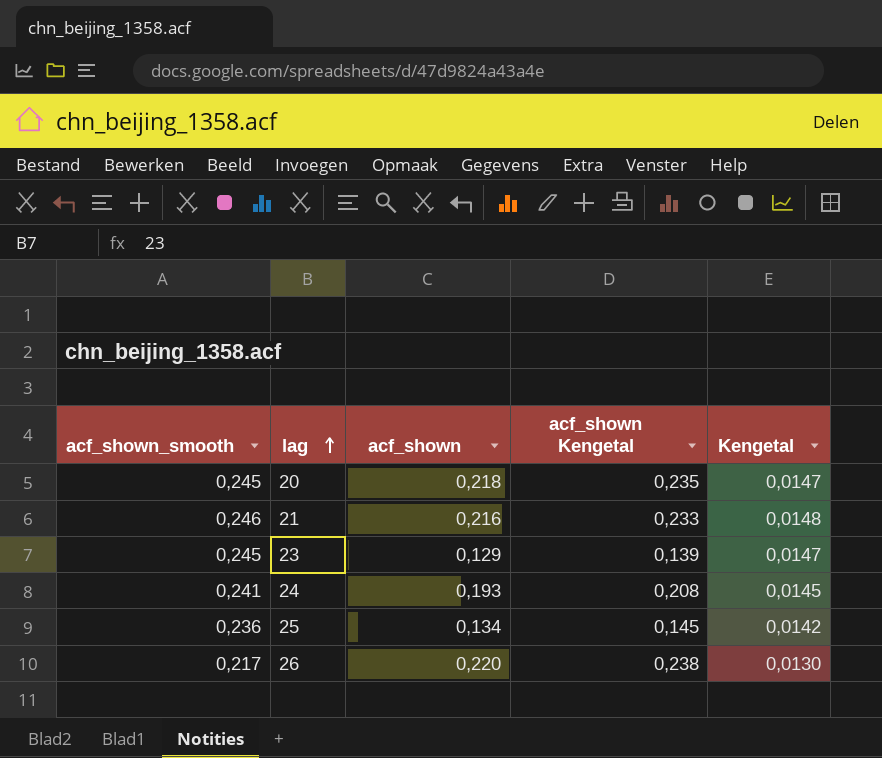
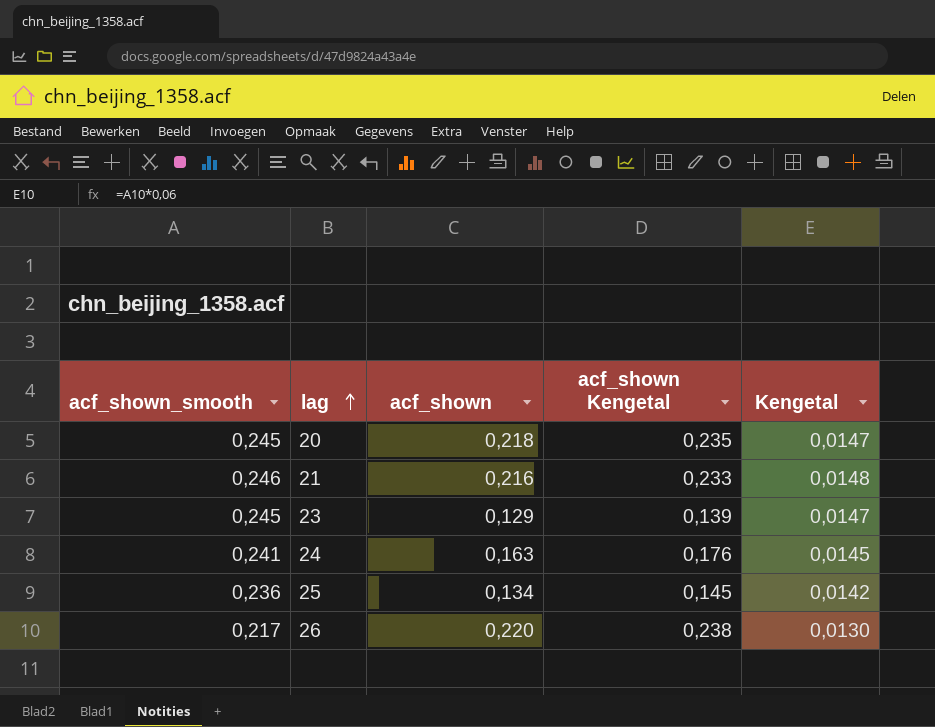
24 | acf_shown: 0,193 -> 0,163
24 | acf_shown Kengetal: 0,208 -> 0,176

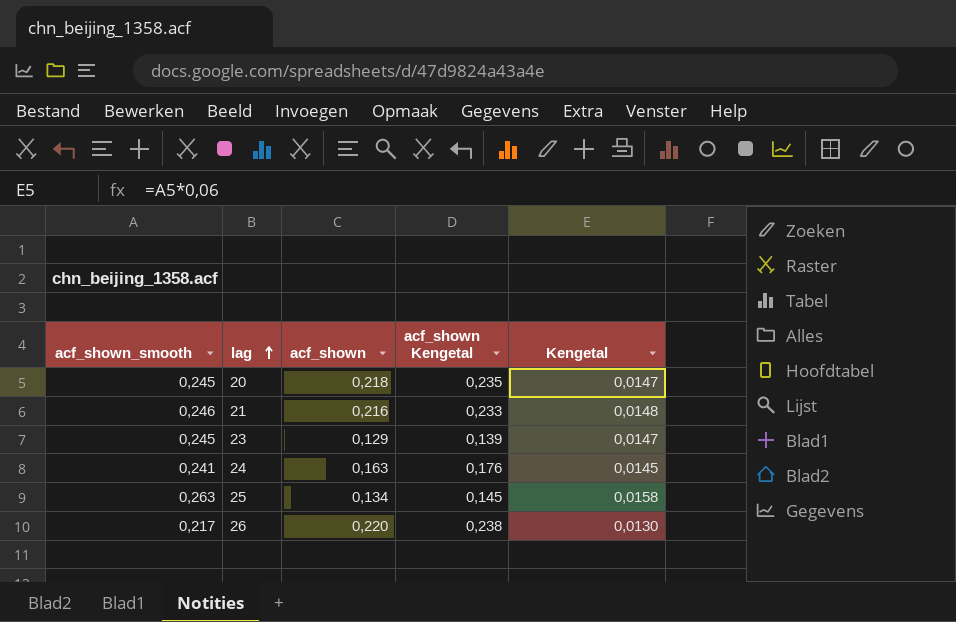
25 | acf_shown_smooth: 0,236 -> 0,263
25 | Kengetal: 0,0142 -> 0,0158

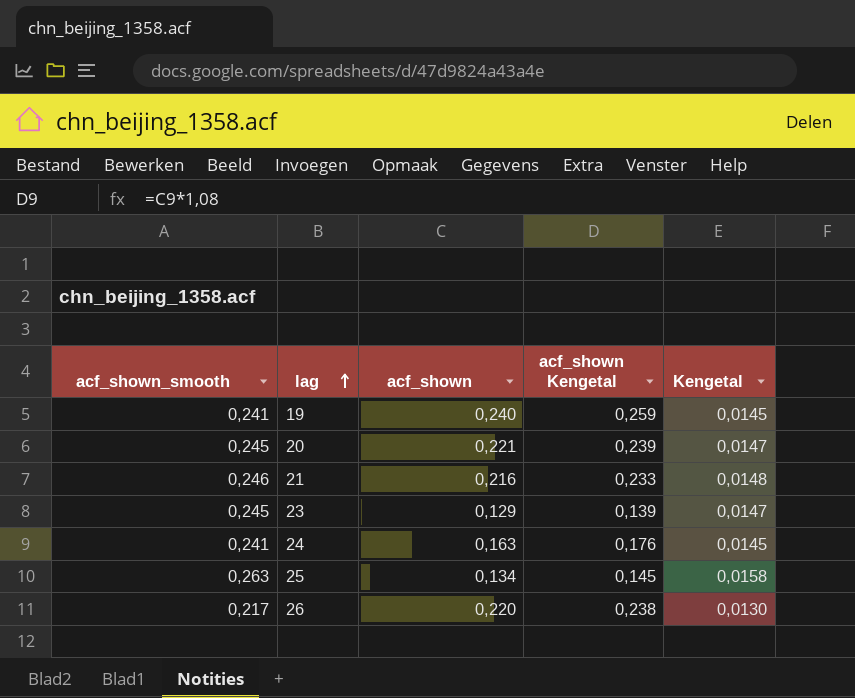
row 19: none -> 0,241 | 0,240 | 0,259 | 0,0145
20 | acf_shown: 0,218 -> 0,221
20 | acf_shown Kengetal: 0,235 -> 0,239

